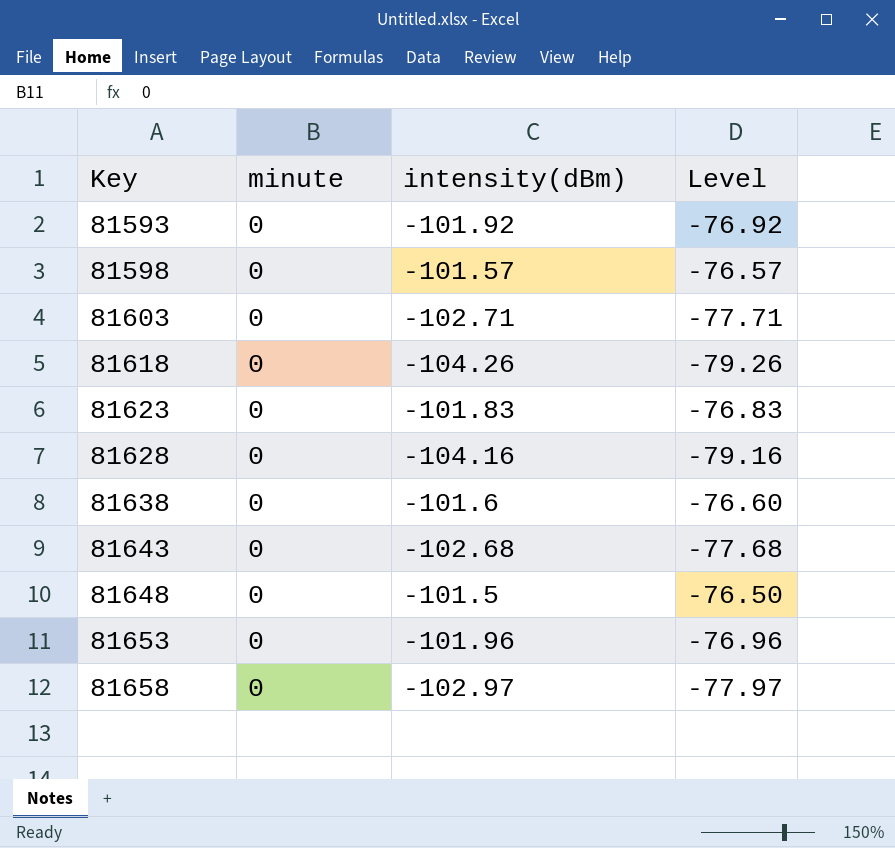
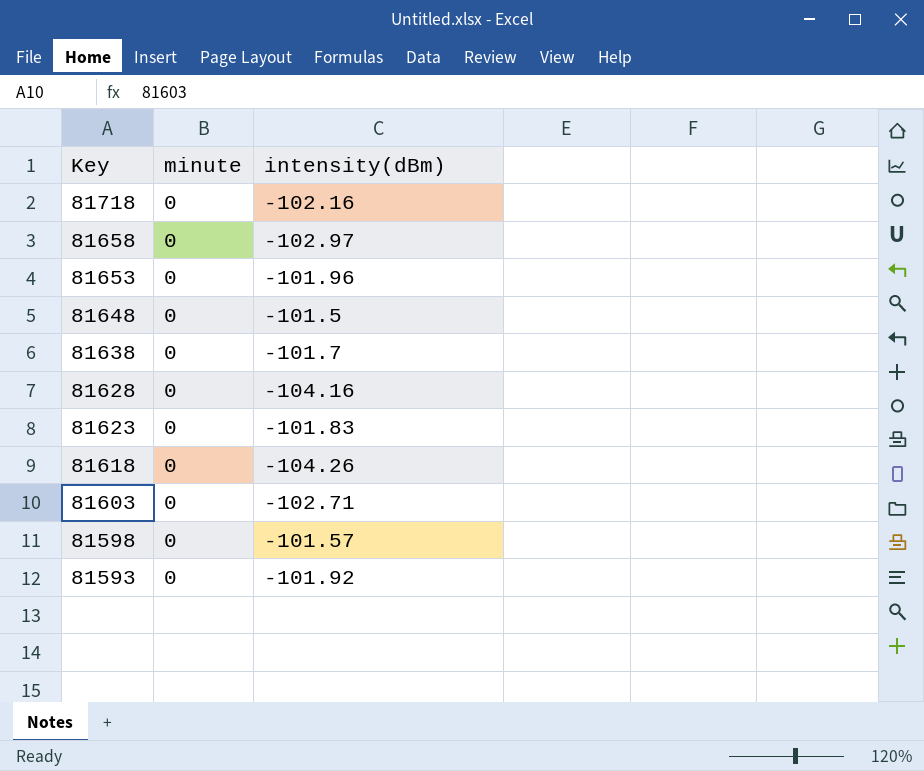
row order: Key ascending -> Key descending
column Level | formula: [intensity(dBm)] + 25 -> none
row 81643: 0 | -102.68 | -77.68 -> none
row 81718: none -> 0 | -102.16
81638 | intensity(dBm): -101.6 -> -101.7

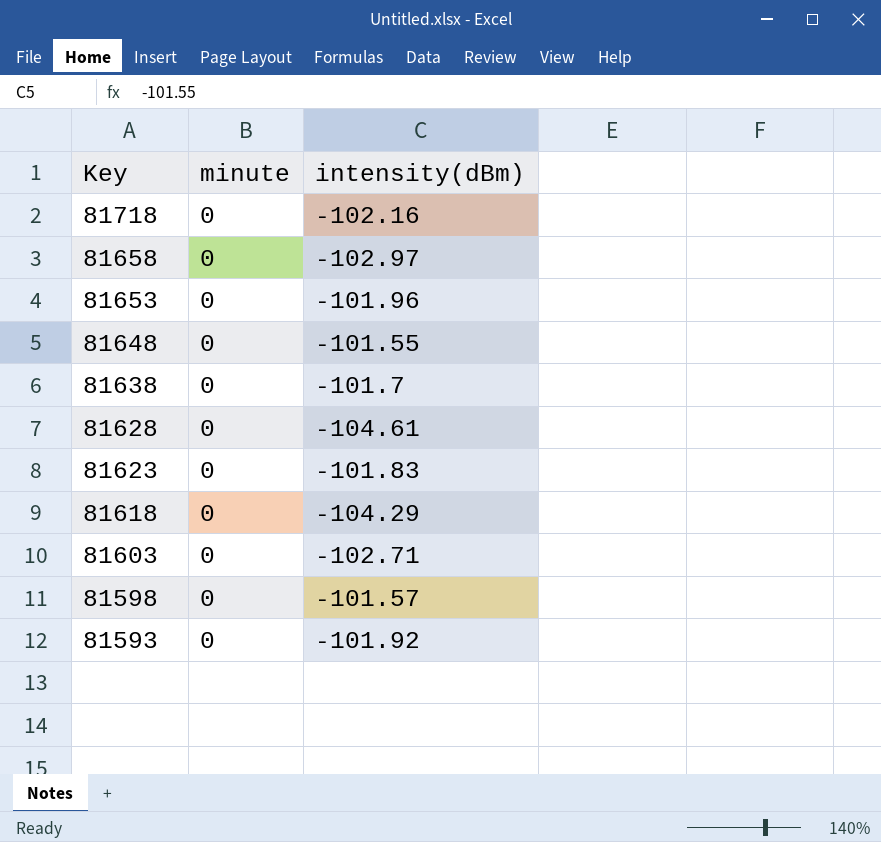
81648 | intensity(dBm): -101.5 -> -101.55
81628 | intensity(dBm): -104.16 -> -104.61
81618 | intensity(dBm): -104.26 -> -104.29

